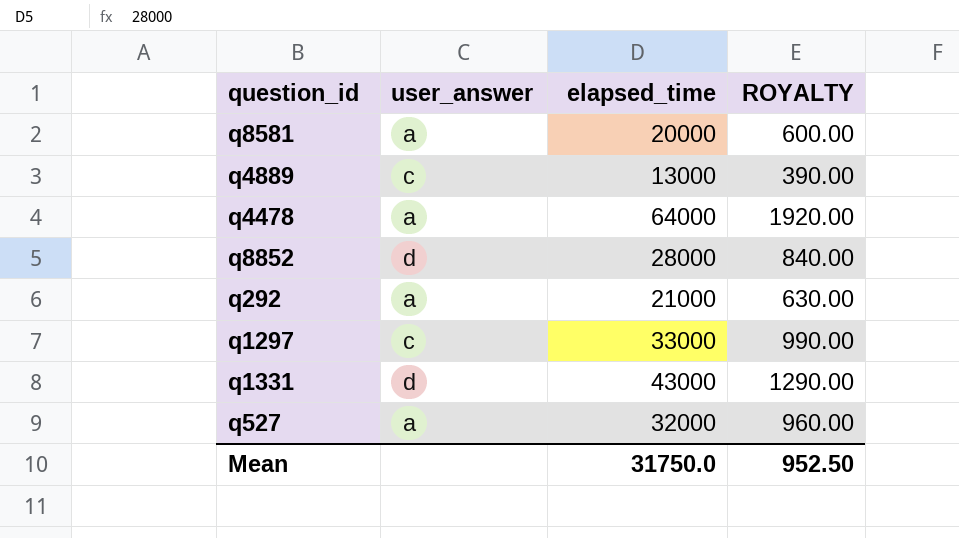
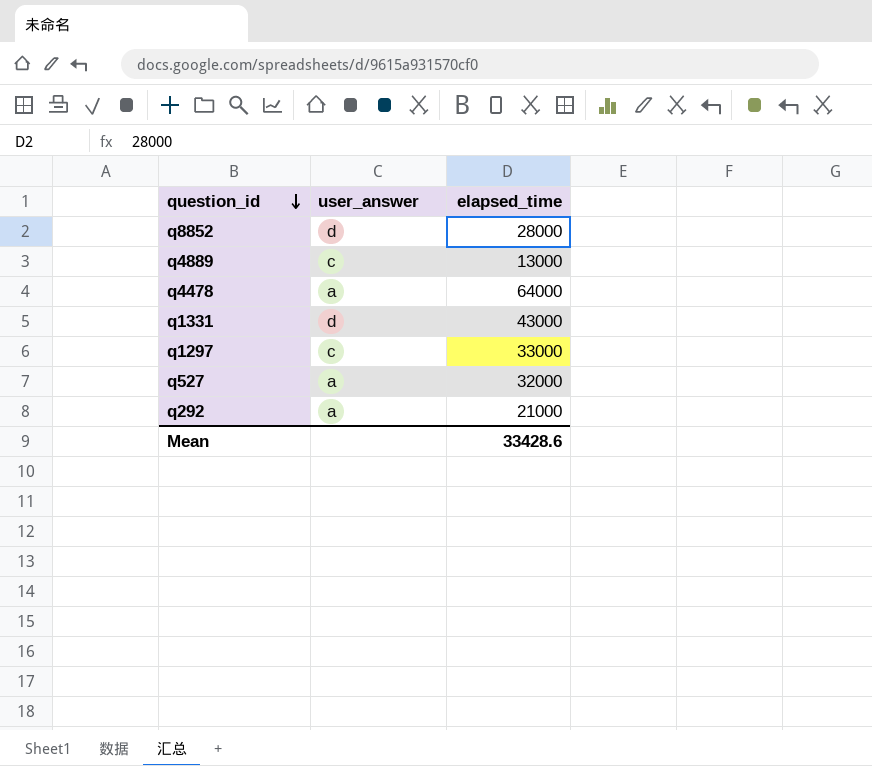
row order: none -> question_id descending
column ROYALTY | formula: [elapsed_time] * 0.03 -> none
row q8581: a | 20000 | 600.00 -> none
Mean | elapsed_time: 31750.0 -> 33428.6

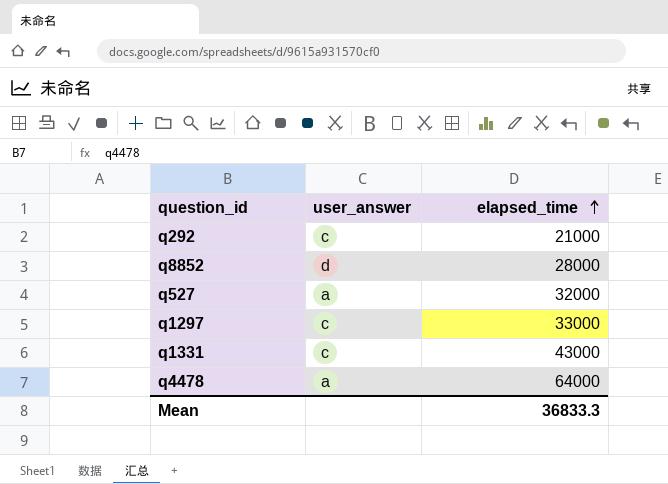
row order: question_id descending -> elapsed_time ascending
row q4889: c | 13000 -> none
q292 | user_answer: a -> c
q1331 | user_answer: d -> c
Mean | elapsed_time: 33428.6 -> 36833.3

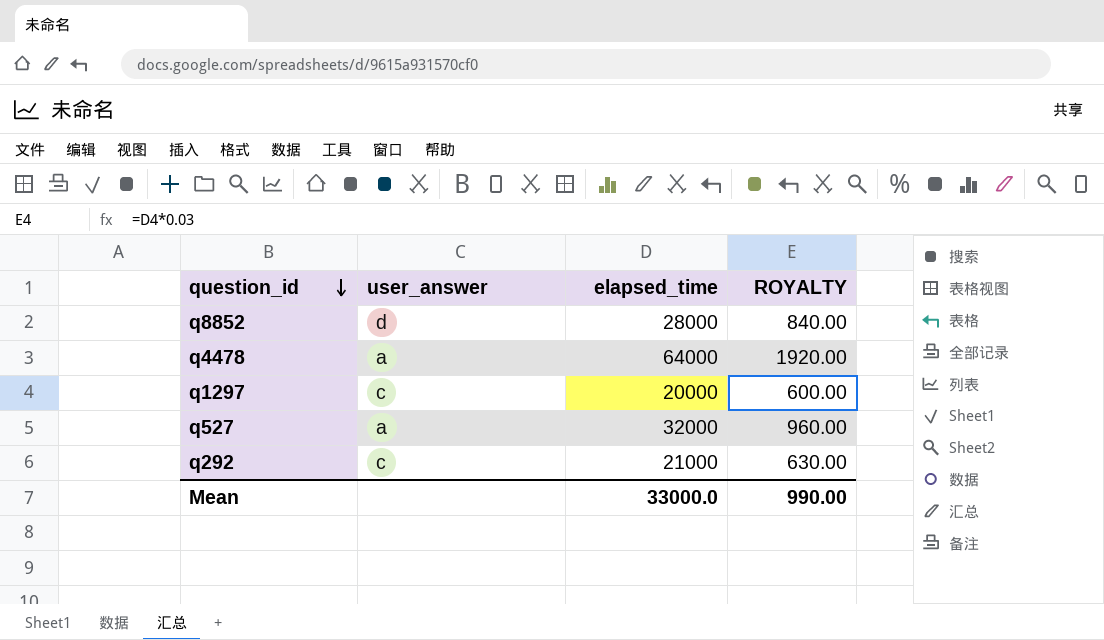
row order: elapsed_time ascending -> question_id descending
column ROYALTY | formula: none -> [elapsed_time] * 0.03
row q1331: c | 43000 -> none
q1297 | elapsed_time: 33000 -> 20000
Mean | elapsed_time: 36833.3 -> 33000.0

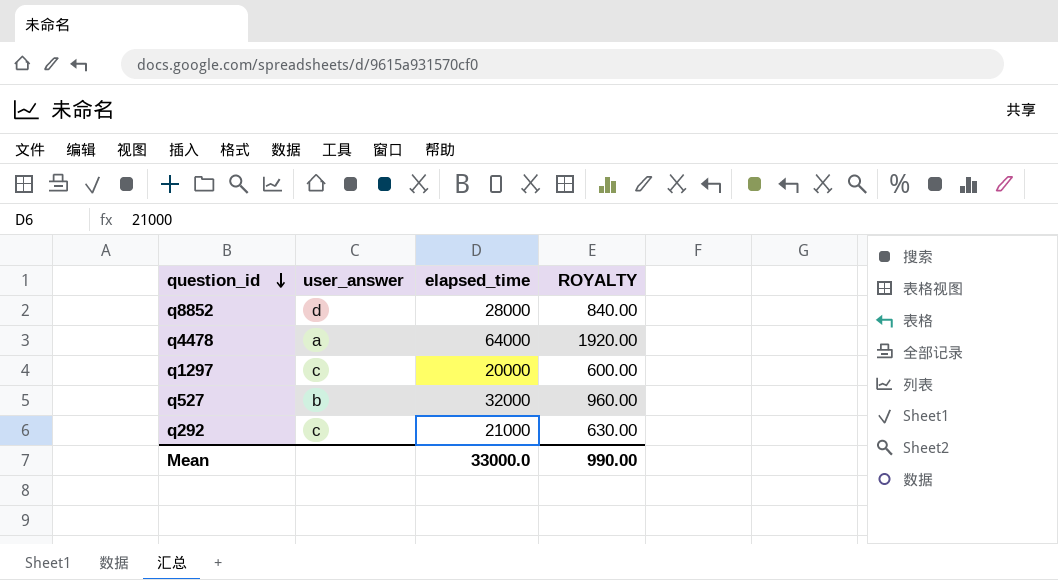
q527 | user_answer: a -> b

